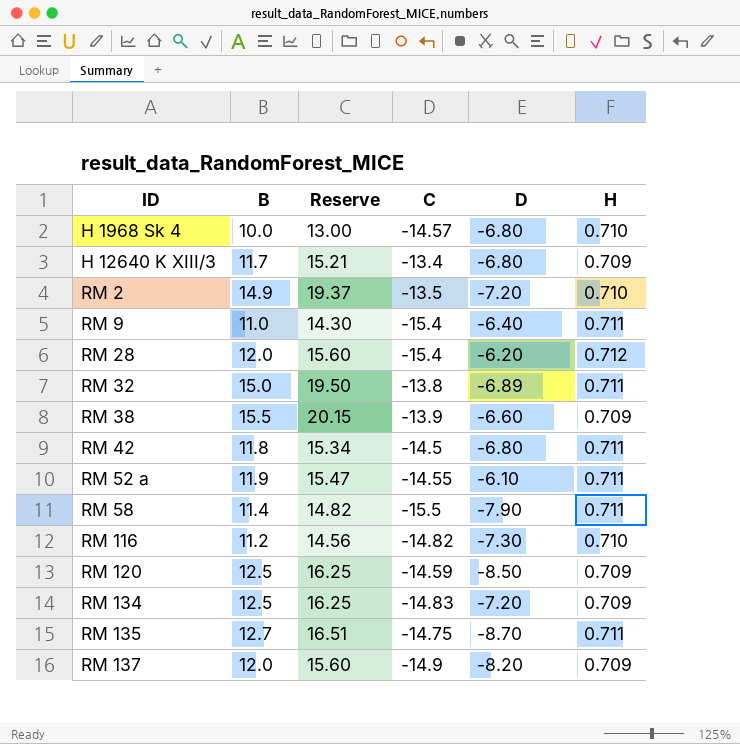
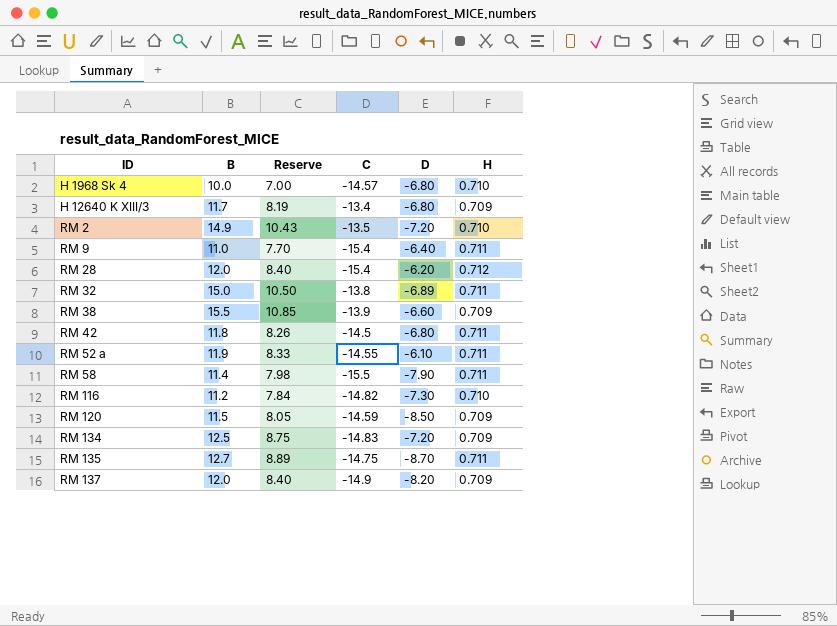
column Reserve | formula: [B] * 1.3 -> [B] * 0.7
RM 120 | B: 12.5 -> 11.5

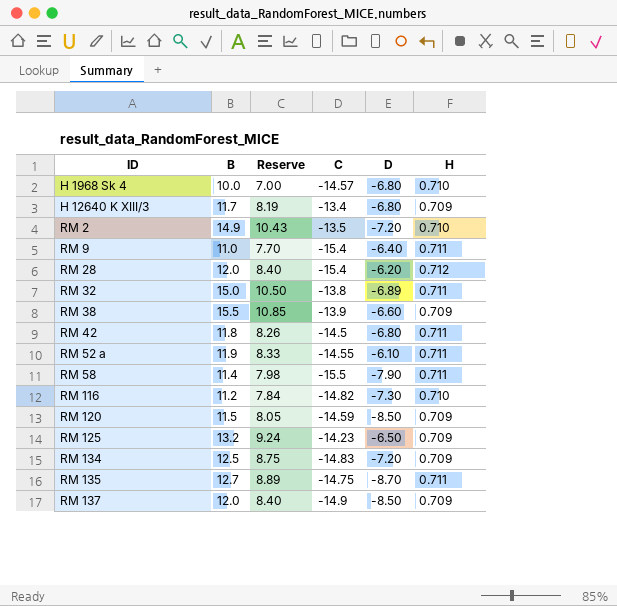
row RM 125: none -> 13.2 | 9.24 | -14.23 | -6.50 | 0.709
RM 137 | D: -8.20 -> -8.50

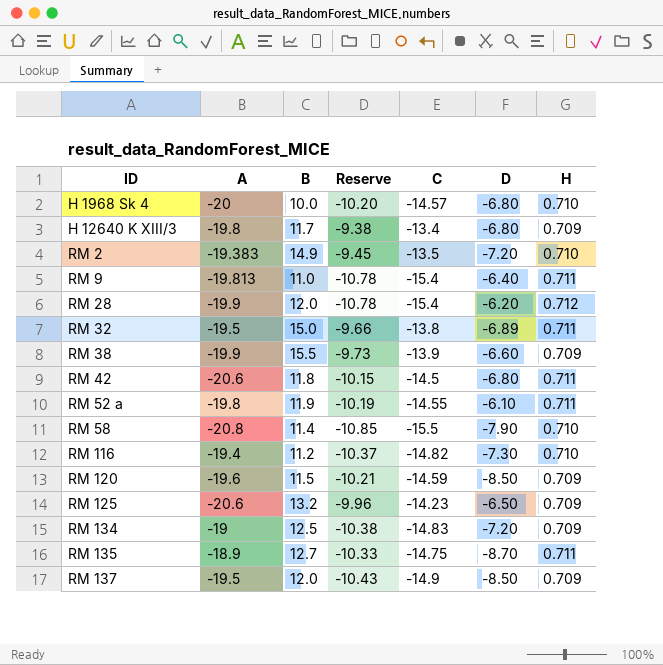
column A | position: none -> 2
column Reserve | formula: [B] * 0.7 -> [C] * 0.7
RM 58 | H: 0.711 -> 0.710

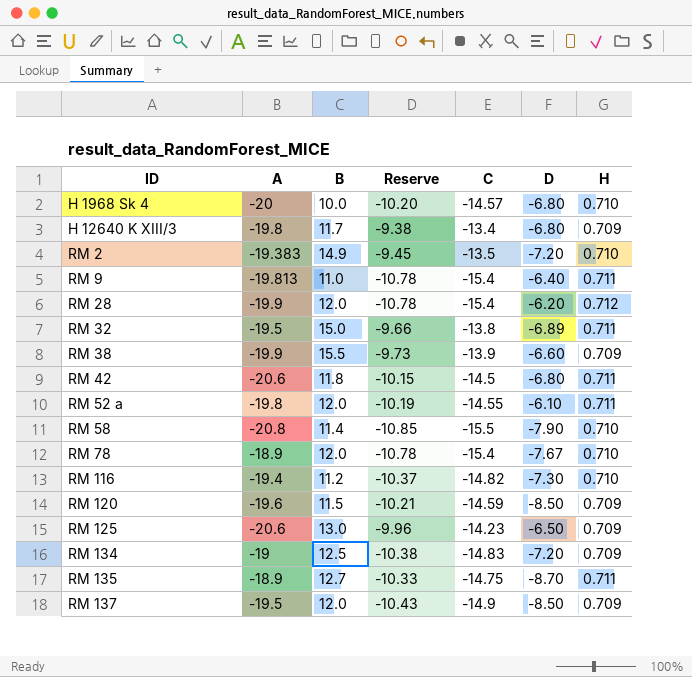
RM 52 a | B: 11.9 -> 12.0
row RM 78: none -> -18.9 | 12.0 | -10.78 | -15.4 | -7.67 | 0.710
RM 125 | B: 13.2 -> 13.0

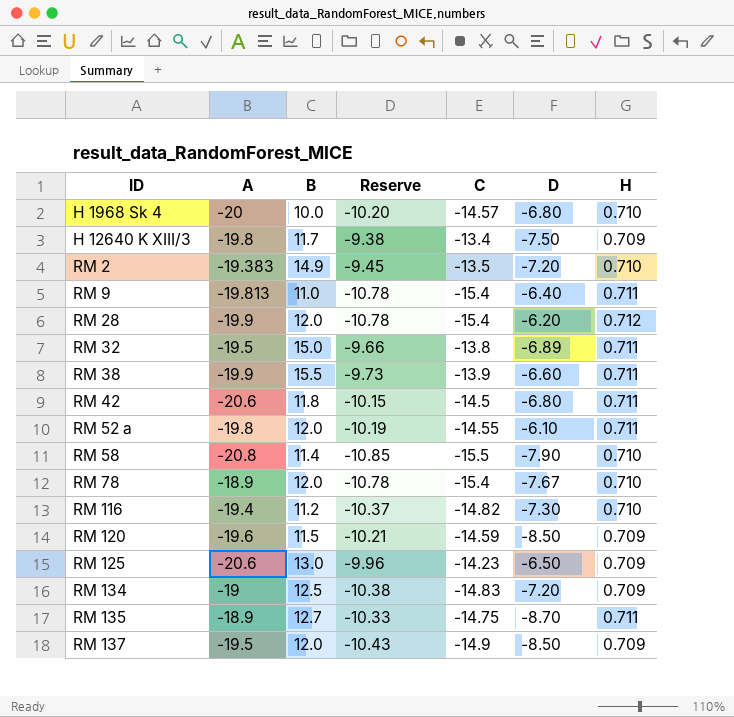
H 12640 K XIII/3 | D: -6.80 -> -7.50
RM 38 | H: 0.709 -> 0.711

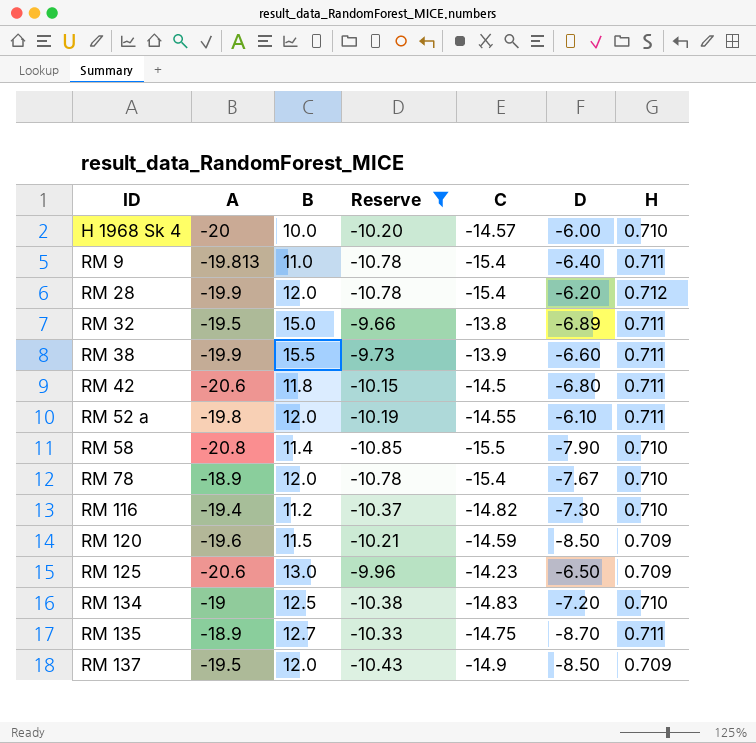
filter: none -> Reserve <= -9.66
H 1968 Sk 4 | D: -6.80 -> -6.00
RM 134 | H: 0.709 -> 0.710

